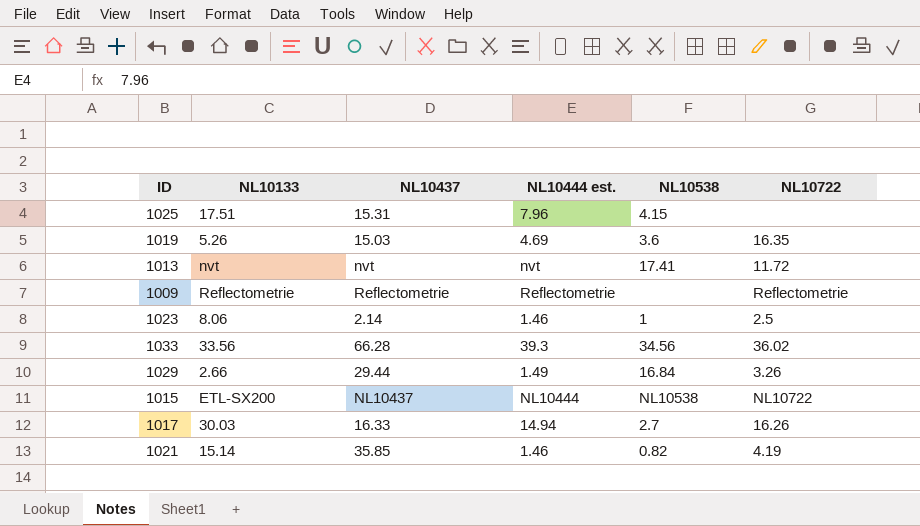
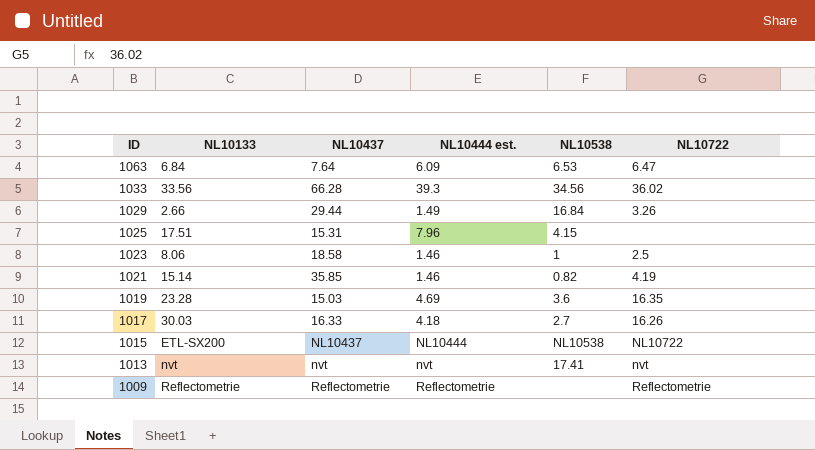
row order: none -> ID descending
row 1063: none -> 6.84 | 7.64 | 6.09 | 6.53 | 6.47
1023 | NL10437: 2.14 -> 18.58
1019 | NL10133: 5.26 -> 23.28
1017 | NL10444 est.: 14.94 -> 4.18
1013 | NL10722: 11.72 -> nvt

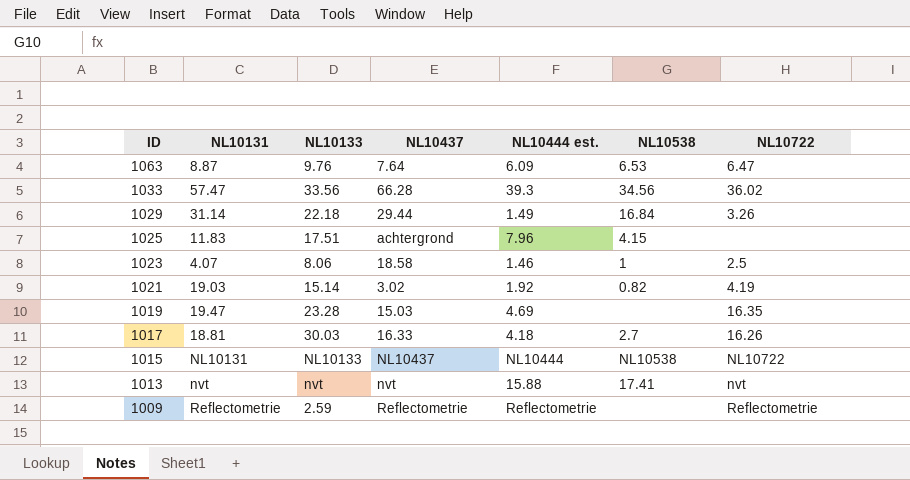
column NL10131 | position: none -> 2
1063 | NL10133: 6.84 -> 9.76
1029 | NL10133: 2.66 -> 22.18
1025 | NL10437: 15.31 -> achtergrond
1021 | NL10437: 35.85 -> 3.02
1021 | NL10444 est.: 1.46 -> 1.92
1019 | NL10538: 3.6 -> none
1015 | NL10133: ETL-SX200 -> NL10133
1013 | NL10444 est.: nvt -> 15.88
1009 | NL10133: Reflectometrie -> 2.59

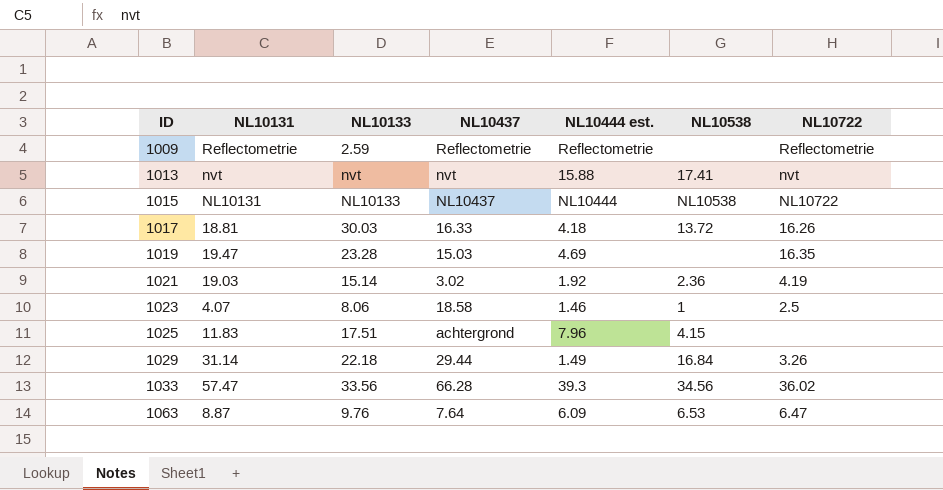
row order: ID descending -> ID ascending
1017 | NL10538: 2.7 -> 13.72
1021 | NL10538: 0.82 -> 2.36

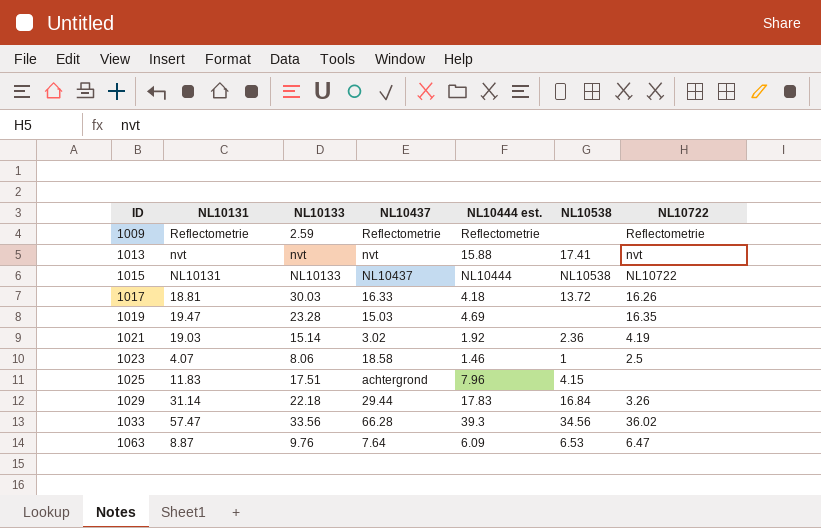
1029 | NL10444 est.: 1.49 -> 17.83

